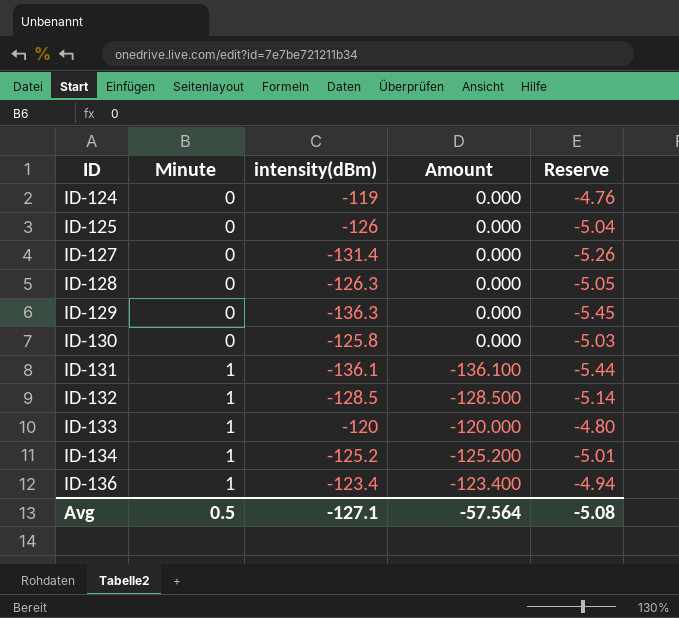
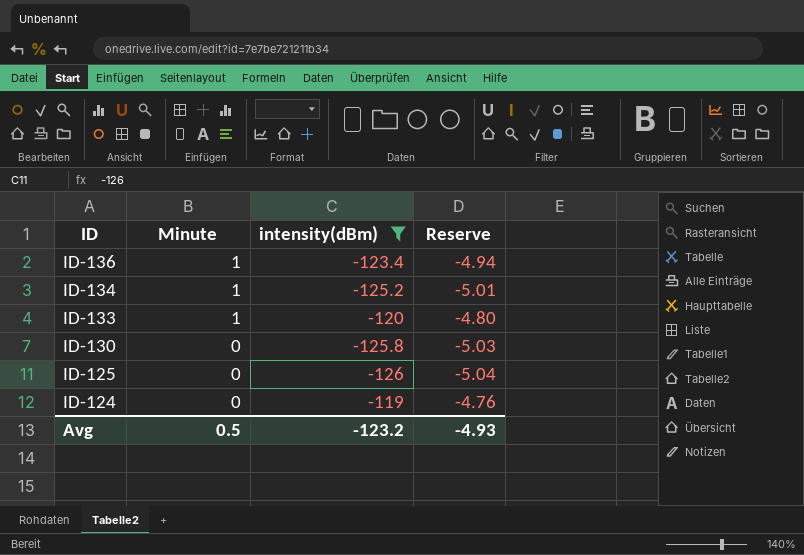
filter: none -> intensity(dBm) >= -126
row order: ID ascending -> ID descending
column Amount | formula: [Minute] * [intensity(dBm)] -> none
Avg | intensity(dBm): -127.1 -> -123.2
Avg | Reserve: -5.08 -> -4.93

